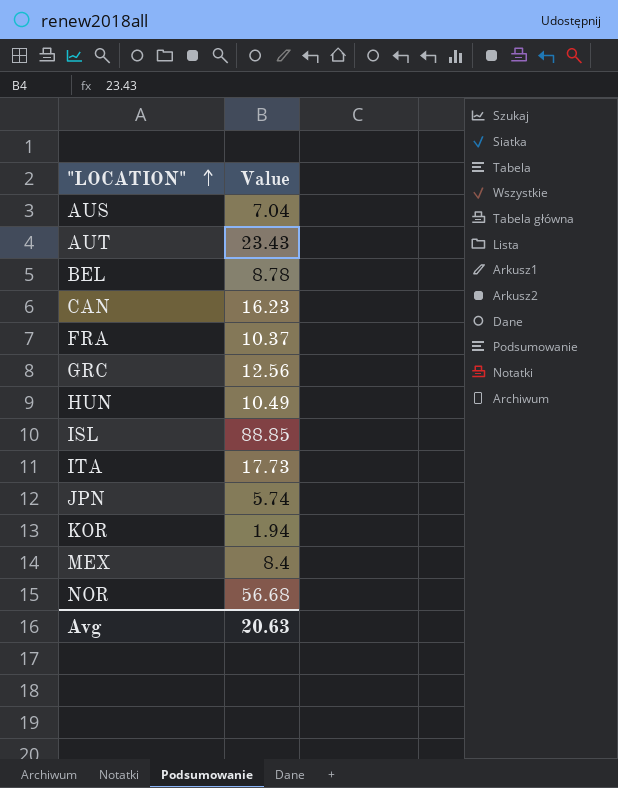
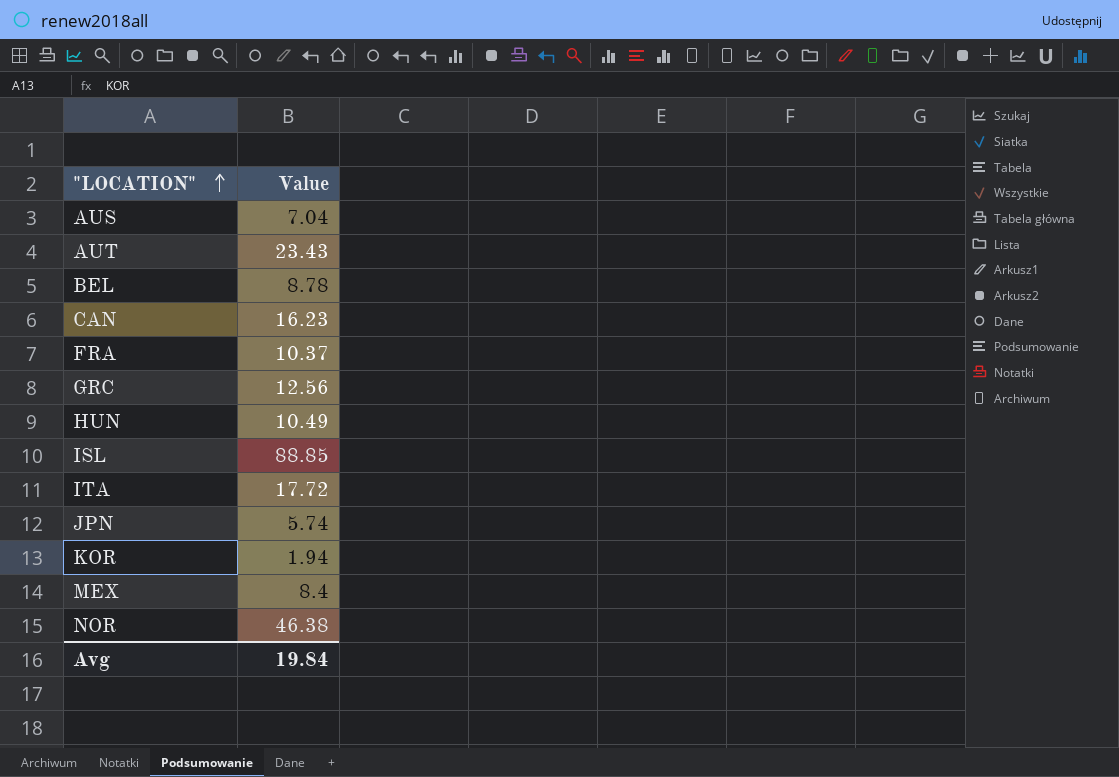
ITA | Value: 17.73 -> 17.72
NOR | Value: 56.68 -> 46.38
Avg | Value: 20.63 -> 19.84

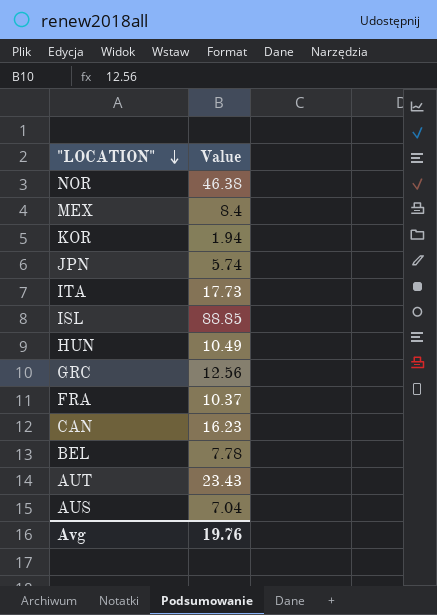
row order: "LOCATION" ascending -> "LOCATION" descending
ITA | Value: 17.72 -> 17.73
BEL | Value: 8.78 -> 7.78
Avg | Value: 19.84 -> 19.76

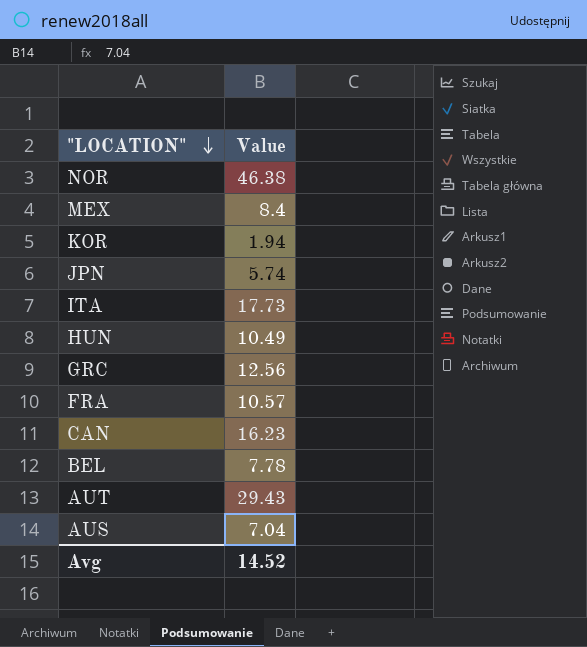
row ISL: 88.85 -> none
FRA | Value: 10.37 -> 10.57
AUT | Value: 23.43 -> 29.43
Avg | Value: 19.76 -> 14.52

